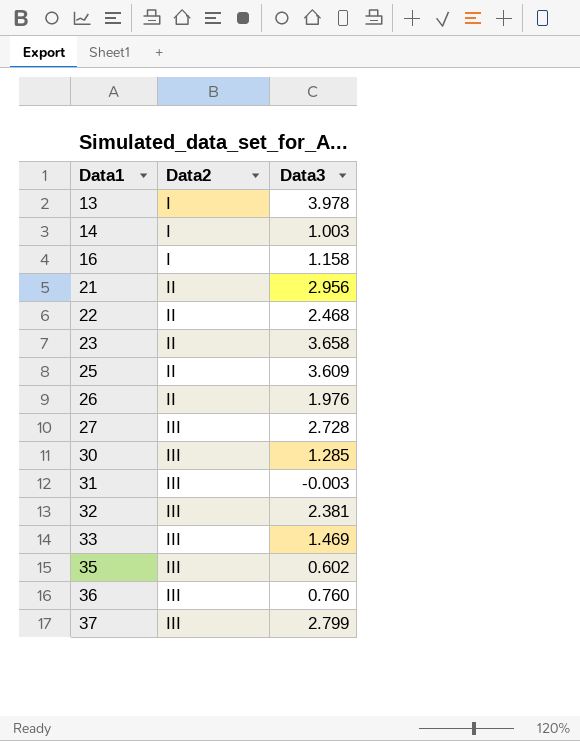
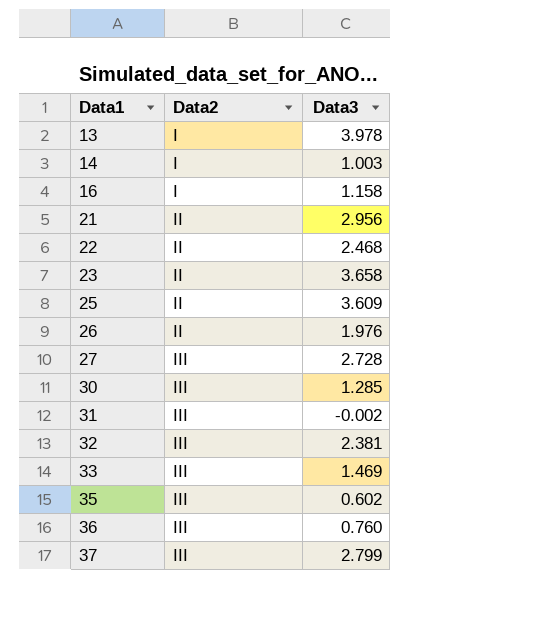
31 | Data3: -0.003 -> -0.002

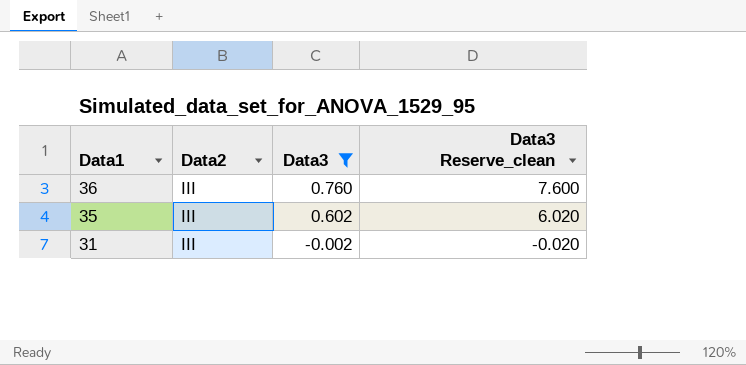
filter: none -> Data3 <= 0.760
row order: Data1 ascending -> Data1 descending
column Data3 Reserve_clean | formula: none -> [Data3] * 10

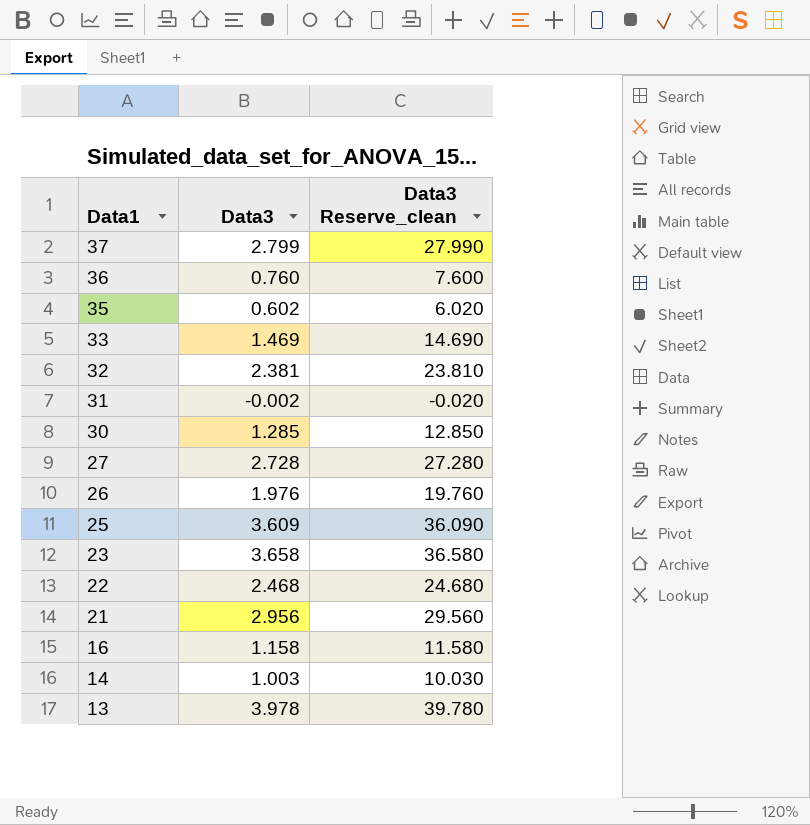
filter: Data3 <= 0.760 -> none
column Data2 | position: 2 -> none

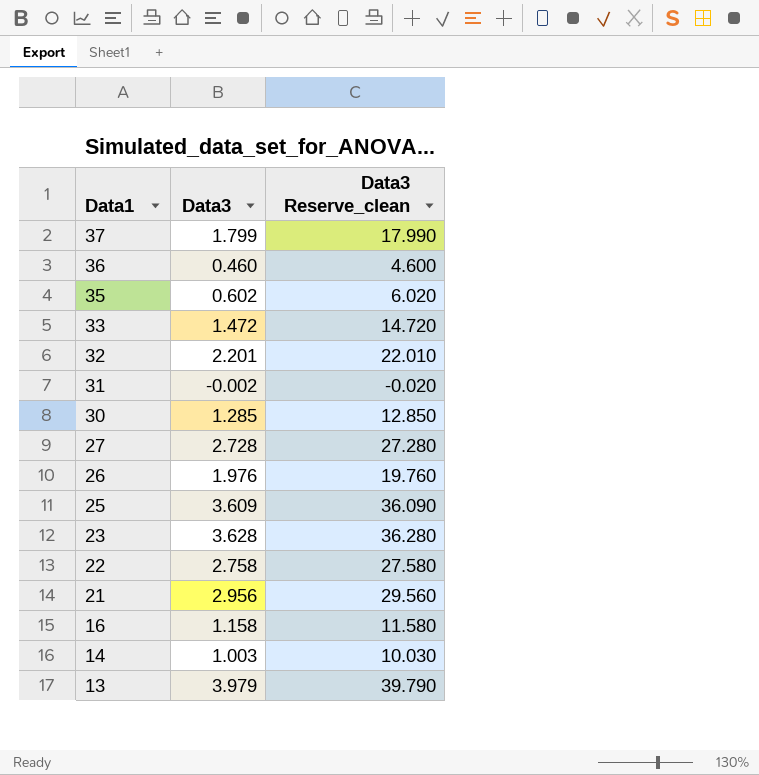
37 | Data3: 2.799 -> 1.799
37 | Data3 Reserve_clean: 27.990 -> 17.990
36 | Data3: 0.760 -> 0.460
36 | Data3 Reserve_clean: 7.600 -> 4.600
33 | Data3: 1.469 -> 1.472
33 | Data3 Reserve_clean: 14.690 -> 14.720
32 | Data3: 2.381 -> 2.201
32 | Data3 Reserve_clean: 23.810 -> 22.010
23 | Data3: 3.658 -> 3.628
23 | Data3 Reserve_clean: 36.580 -> 36.280
22 | Data3: 2.468 -> 2.758
22 | Data3 Reserve_clean: 24.680 -> 27.580
13 | Data3: 3.978 -> 3.979
13 | Data3 Reserve_clean: 39.780 -> 39.790

